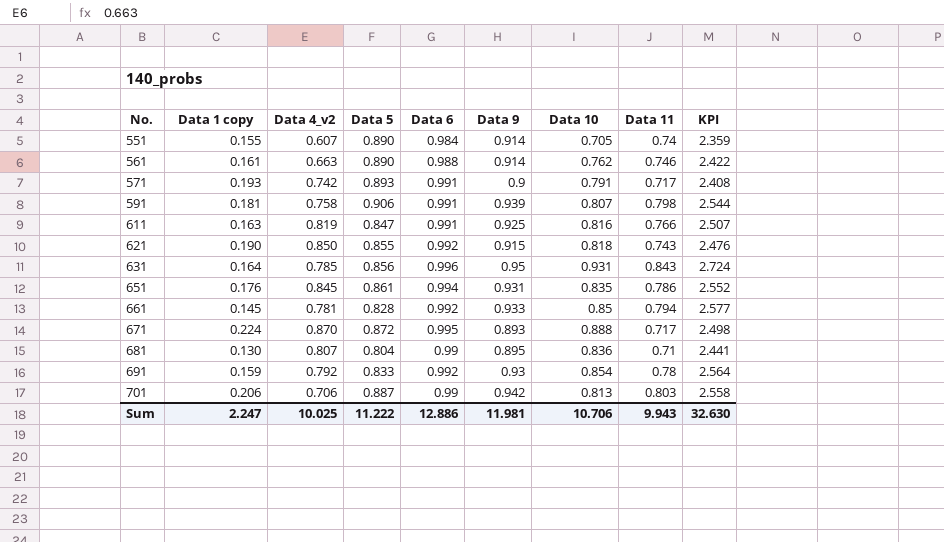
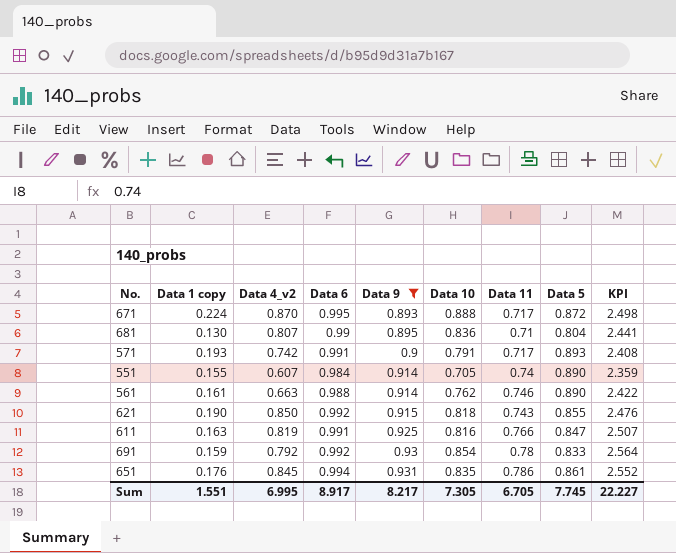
filter: none -> Data 9 <= 0.931
row order: No. ascending -> Data 9 ascending
column Data 5 | position: 4 -> 8
Sum | Data 1 copy: 2.247 -> 1.551
Sum | Data 4_v2: 10.025 -> 6.995
Sum | Data 6: 12.886 -> 8.917
Sum | Data 9: 11.981 -> 8.217
Sum | Data 10: 10.706 -> 7.305
Sum | Data 11: 9.943 -> 6.705
Sum | Data 5: 11.222 -> 7.745
Sum | KPI: 32.630 -> 22.227

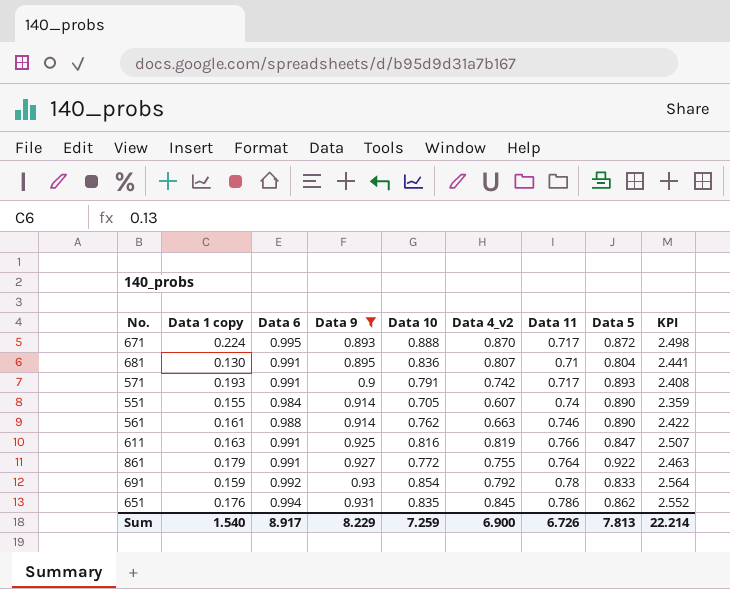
column Data 4_v2 | position: 3 -> 6
row 621: 0.190 | 0.850 | 0.992 | 0.915 | 0.818 | 0.743 | 0.855 | 2.476 -> none
681 | Data 6: 0.99 -> 0.991
row 861: none -> 0.179 | 0.991 | 0.927 | 0.772 | 0.755 | 0.764 | 0.922 | 2.463
651 | Data 5: 0.861 -> 0.862
Sum | Data 1 copy: 1.551 -> 1.540
Sum | Data 9: 8.217 -> 8.229
Sum | Data 10: 7.305 -> 7.259
Sum | Data 4_v2: 6.995 -> 6.900
Sum | Data 11: 6.705 -> 6.726
Sum | Data 5: 7.745 -> 7.813
Sum | KPI: 22.227 -> 22.214

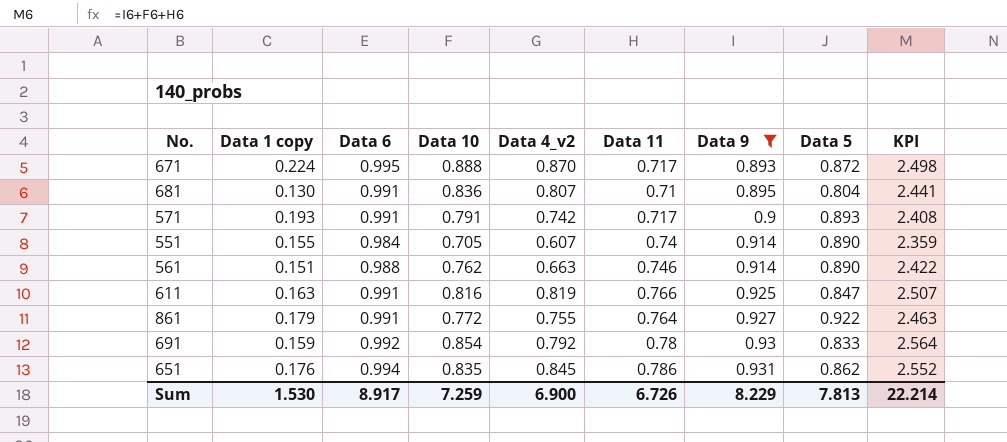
column Data 9 | position: 4 -> 7
561 | Data 1 copy: 0.161 -> 0.151
Sum | Data 1 copy: 1.540 -> 1.530

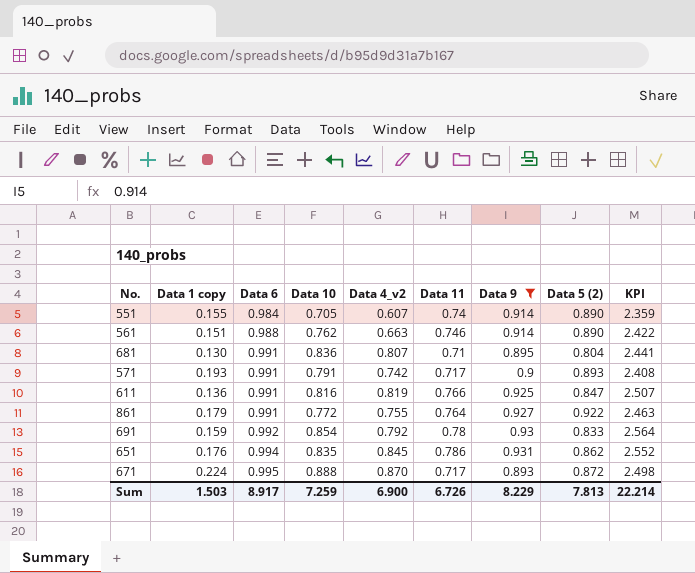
row order: Data 9 ascending -> Data 6 ascending
column name: Data 5 -> Data 5 (2)
611 | Data 1 copy: 0.163 -> 0.136
Sum | Data 1 copy: 1.530 -> 1.503

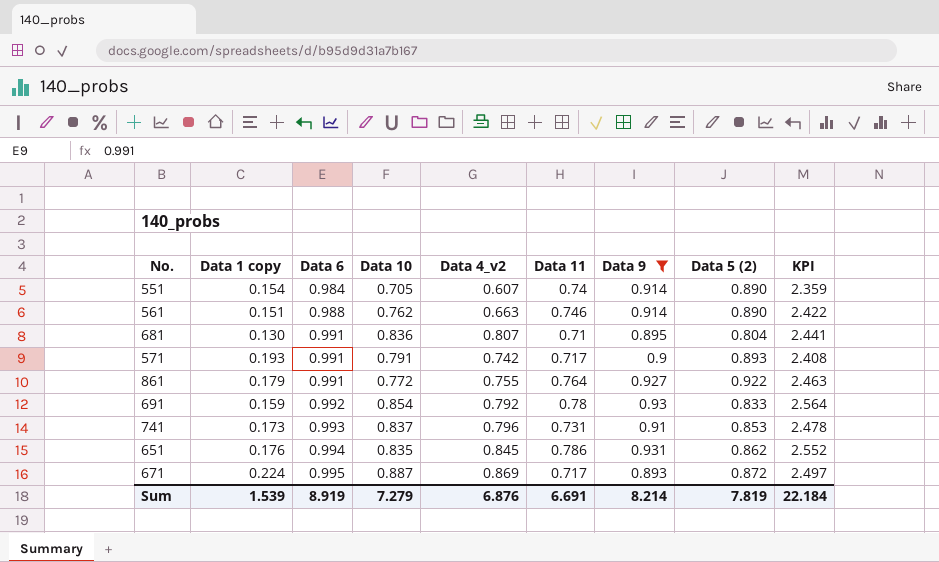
row 611: 0.136 | 0.991 | 0.816 | 0.819 | 0.766 | 0.925 | 0.847 | 2.507 -> none
551 | Data 1 copy: 0.155 -> 0.154
row 741: none -> 0.173 | 0.993 | 0.837 | 0.796 | 0.731 | 0.91 | 0.853 | 2.478
671 | Data 10: 0.888 -> 0.887
671 | Data 4_v2: 0.870 -> 0.869
671 | KPI: 2.498 -> 2.497
Sum | Data 1 copy: 1.503 -> 1.539
Sum | Data 6: 8.917 -> 8.919
Sum | Data 10: 7.259 -> 7.279
Sum | Data 4_v2: 6.900 -> 6.876
Sum | Data 11: 6.726 -> 6.691
Sum | Data 9: 8.229 -> 8.214
Sum | Data 5 (2): 7.813 -> 7.819
Sum | KPI: 22.214 -> 22.184

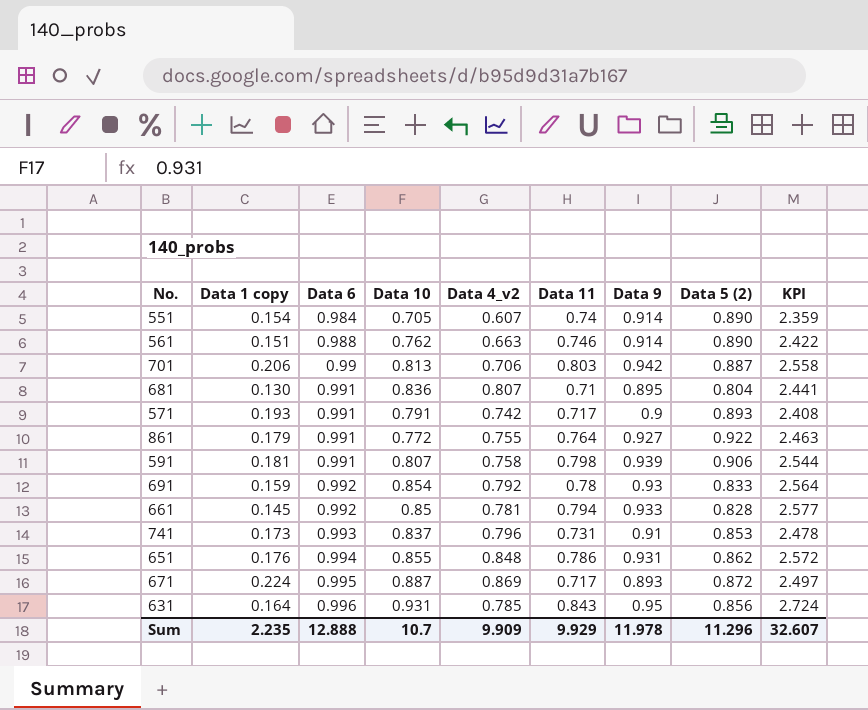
filter: Data 9 <= 0.931 -> none
651 | Data 10: 0.835 -> 0.855
651 | Data 4_v2: 0.845 -> 0.848
651 | KPI: 2.552 -> 2.572
Sum | Data 1 copy: 1.539 -> 2.235
Sum | Data 6: 8.919 -> 12.888
Sum | Data 10: 7.279 -> 10.7
Sum | Data 4_v2: 6.876 -> 9.909
Sum | Data 11: 6.691 -> 9.929
Sum | Data 9: 8.214 -> 11.978
Sum | Data 5 (2): 7.819 -> 11.296
Sum | KPI: 22.184 -> 32.607

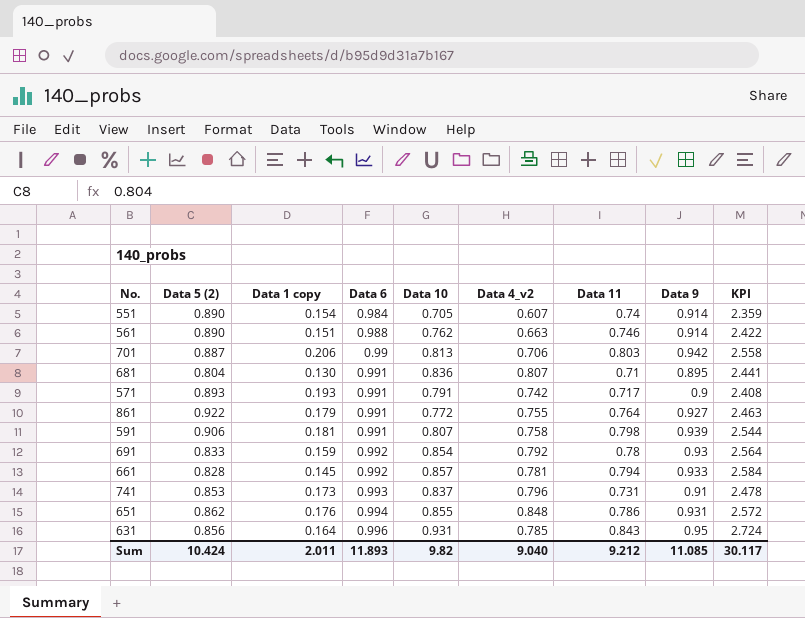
column Data 5 (2) | position: 8 -> 2
row 671: 0.224 | 0.995 | 0.887 | 0.869 | 0.717 | 0.893 | 0.872 | 2.497 -> none
661 | Data 10: 0.85 -> 0.857
661 | KPI: 2.577 -> 2.584
Sum | Data 5 (2): 11.296 -> 10.424
Sum | Data 1 copy: 2.235 -> 2.011
Sum | Data 6: 12.888 -> 11.893
Sum | Data 10: 10.7 -> 9.82
Sum | Data 4_v2: 9.909 -> 9.040
Sum | Data 11: 9.929 -> 9.212
Sum | Data 9: 11.978 -> 11.085
Sum | KPI: 32.607 -> 30.117

